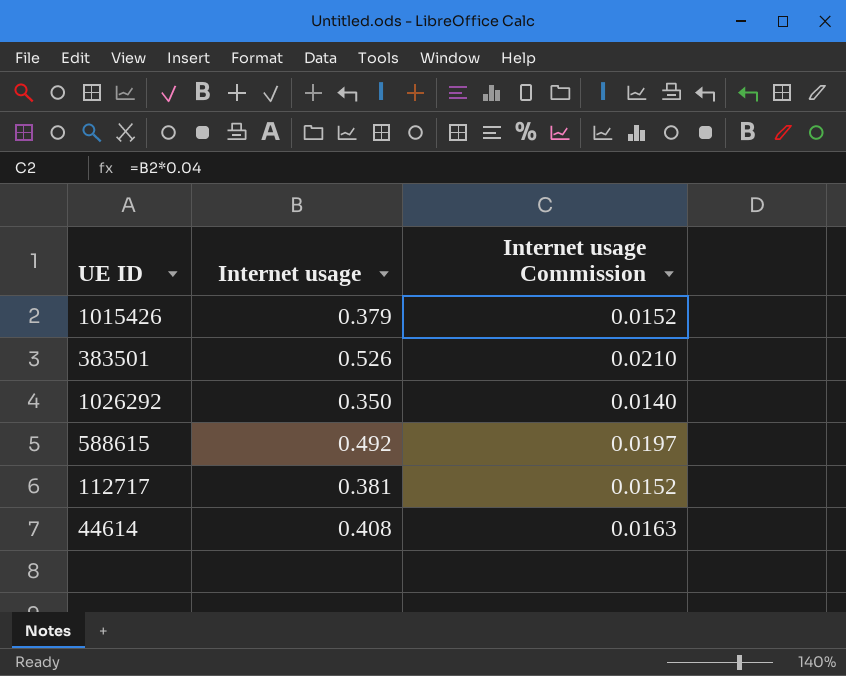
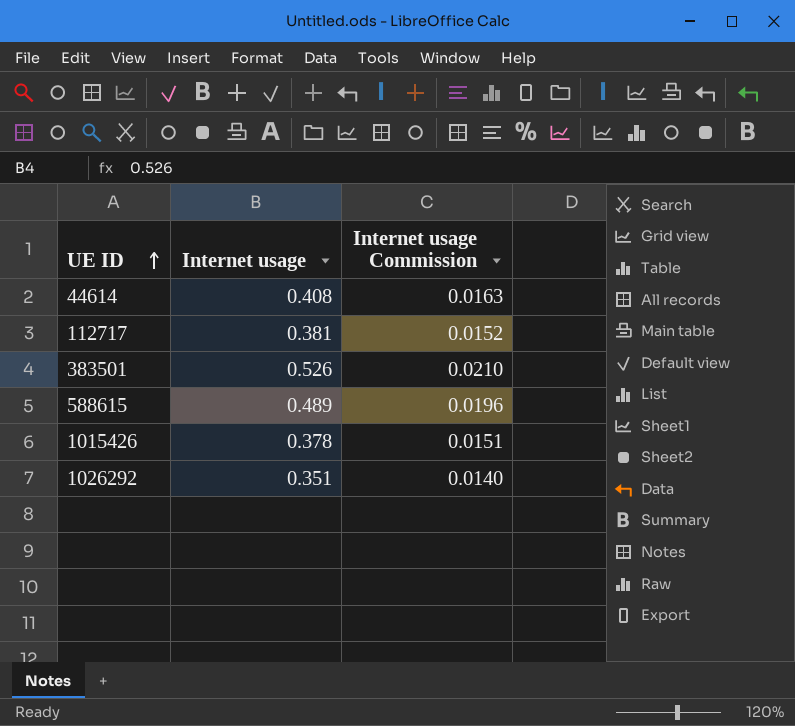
row order: none -> UE ID ascending
588615 | Internet usage: 0.492 -> 0.489
588615 | Internet usage Commission: 0.0197 -> 0.0196
1015426 | Internet usage: 0.379 -> 0.378
1015426 | Internet usage Commission: 0.0152 -> 0.0151
1026292 | Internet usage: 0.350 -> 0.351

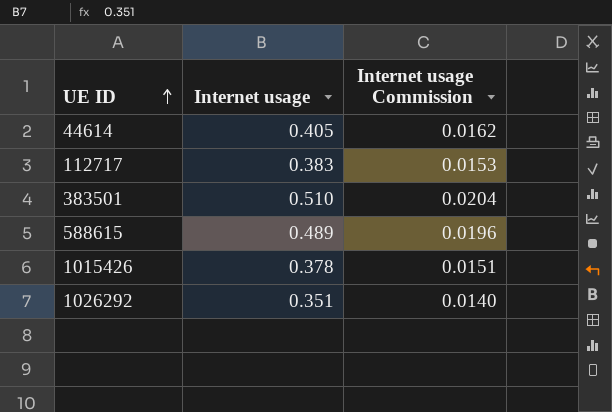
44614 | Internet usage: 0.408 -> 0.405
44614 | Internet usage Commission: 0.0163 -> 0.0162
112717 | Internet usage: 0.381 -> 0.383
112717 | Internet usage Commission: 0.0152 -> 0.0153
383501 | Internet usage: 0.526 -> 0.510
383501 | Internet usage Commission: 0.0210 -> 0.0204

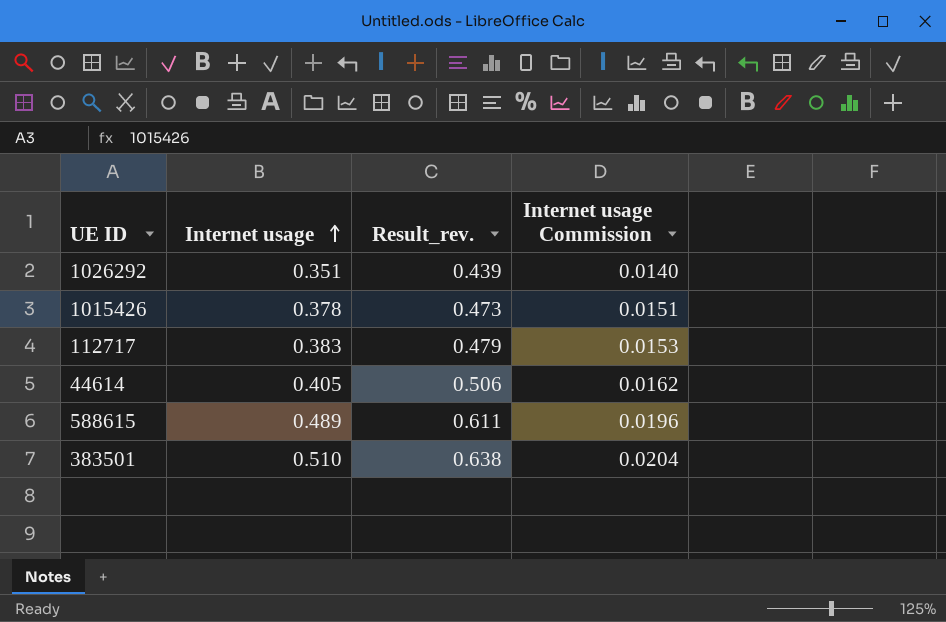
row order: UE ID ascending -> Internet usage ascending
column Result_rev. | formula: none -> [Internet usage] * 1.25

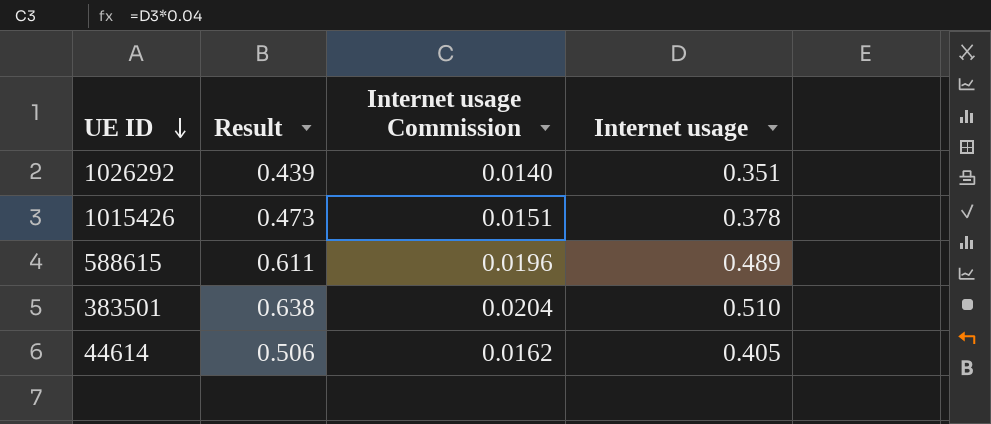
row order: Internet usage ascending -> UE ID descending
column name: Result_rev. -> Result
column Internet usage | position: 2 -> 4
row 112717: 0.383 | 0.479 | 0.0153 -> none

